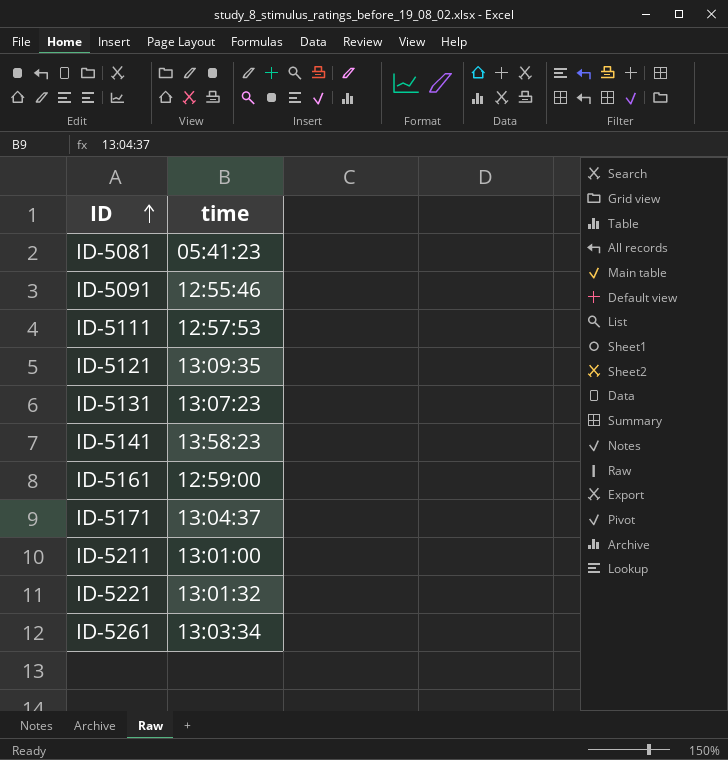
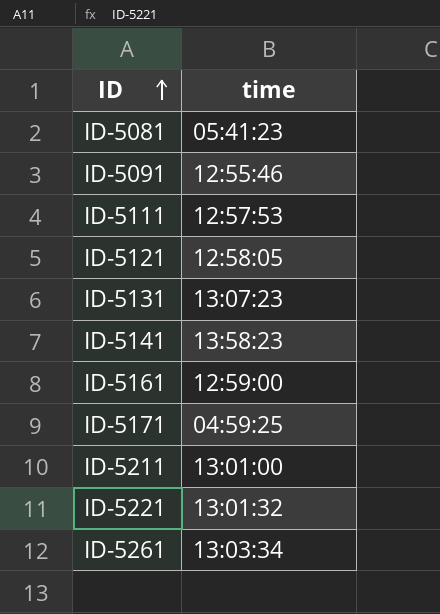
ID-5121 | time: 13:09:35 -> 12:58:05
ID-5171 | time: 13:04:37 -> 04:59:25

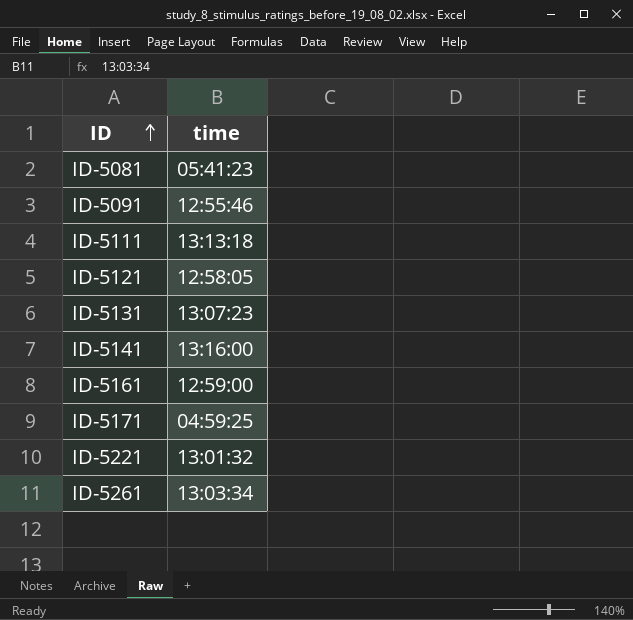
row ID-5211: 13:01:00 -> none
ID-5111 | time: 12:57:53 -> 13:13:18
ID-5141 | time: 13:58:23 -> 13:16:00

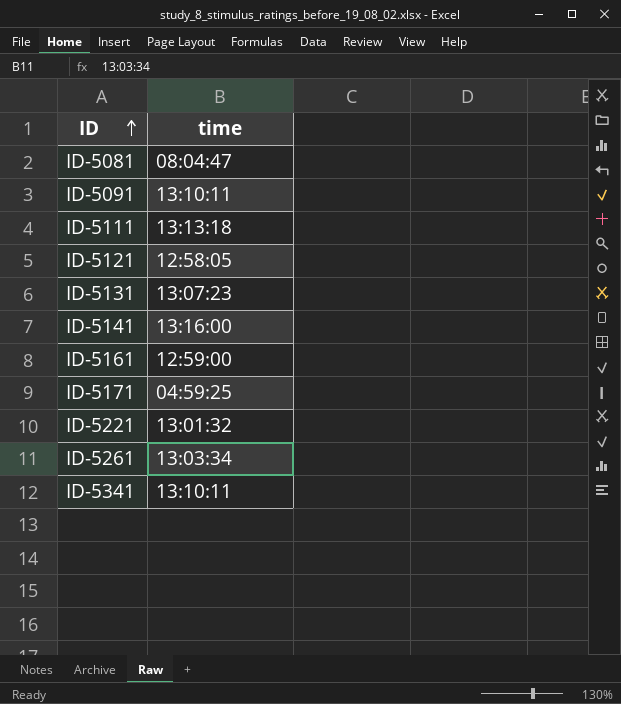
ID-5081 | time: 05:41:23 -> 08:04:47
ID-5091 | time: 12:55:46 -> 13:10:11
row ID-5341: none -> 13:10:11

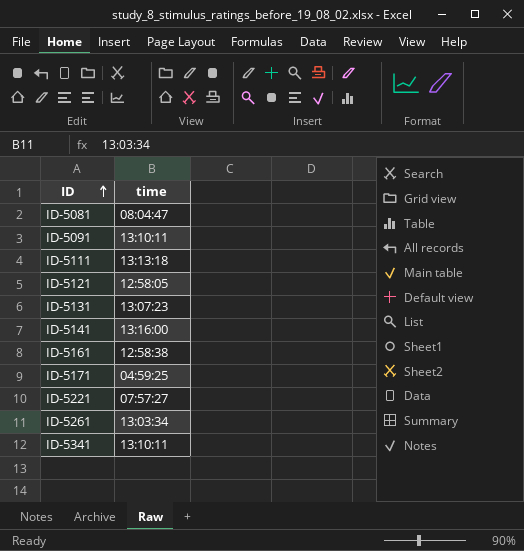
ID-5161 | time: 12:59:00 -> 12:58:38
ID-5221 | time: 13:01:32 -> 07:57:27

